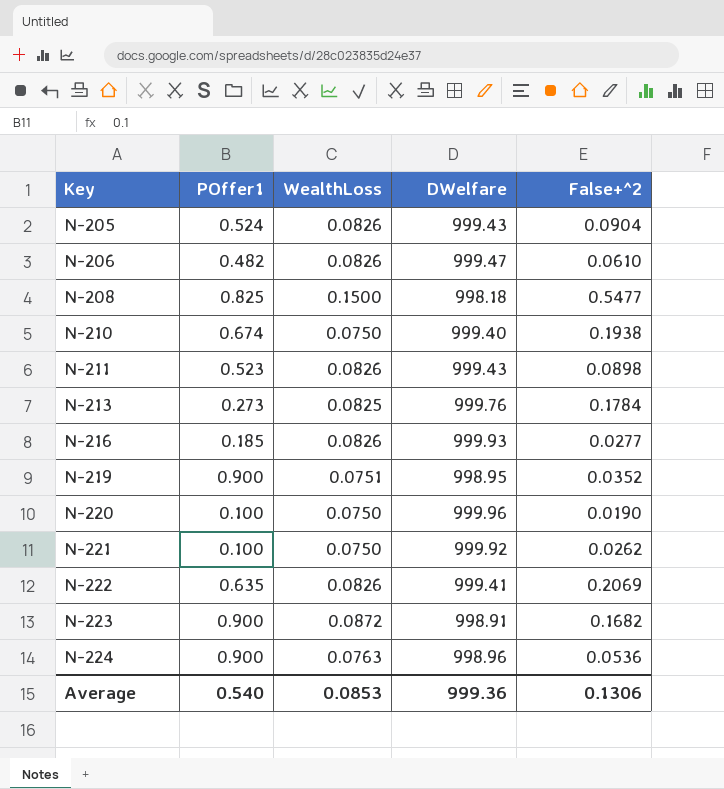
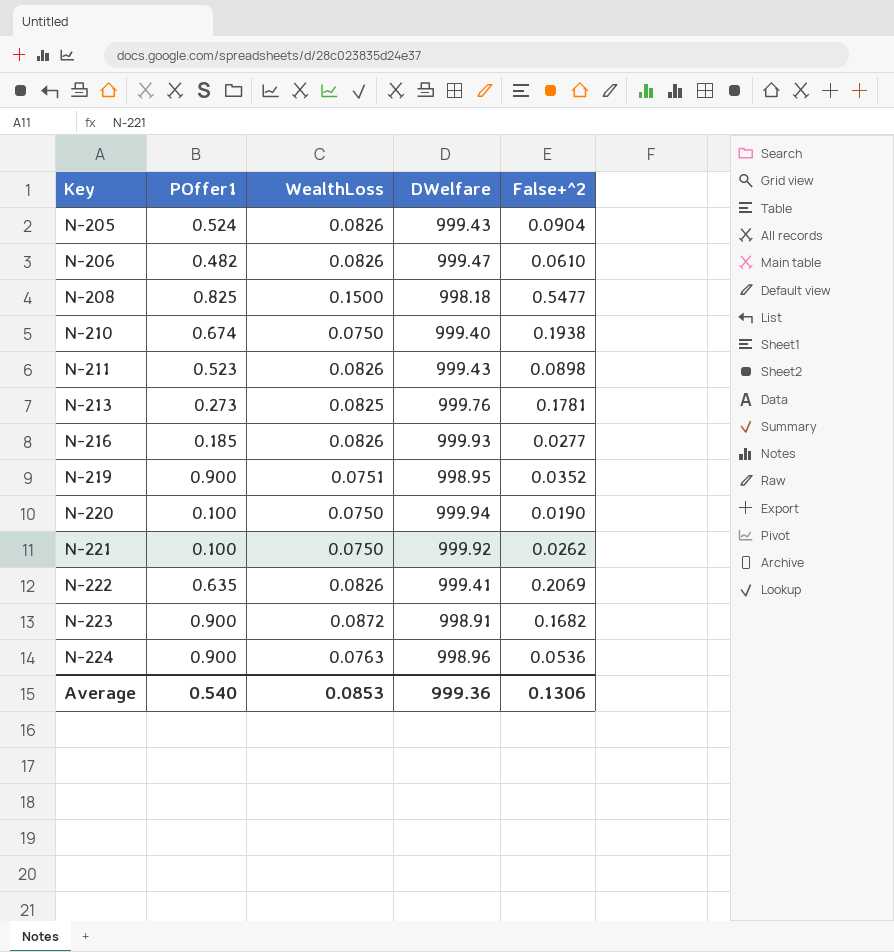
N-213 | False+^2: 0.1784 -> 0.1781
N-220 | DWelfare: 999.96 -> 999.94

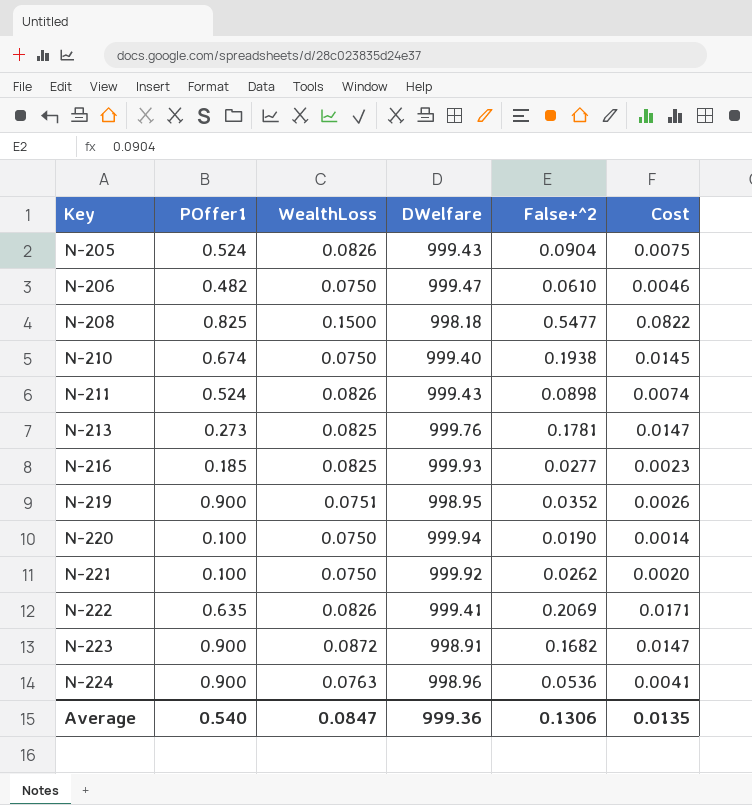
column Cost | formula: none -> [WealthLoss] * [False+^2]
N-206 | WealthLoss: 0.0826 -> 0.0750
N-211 | POffer1: 0.523 -> 0.524
N-216 | WealthLoss: 0.0826 -> 0.0825
Average | WealthLoss: 0.0853 -> 0.0847

